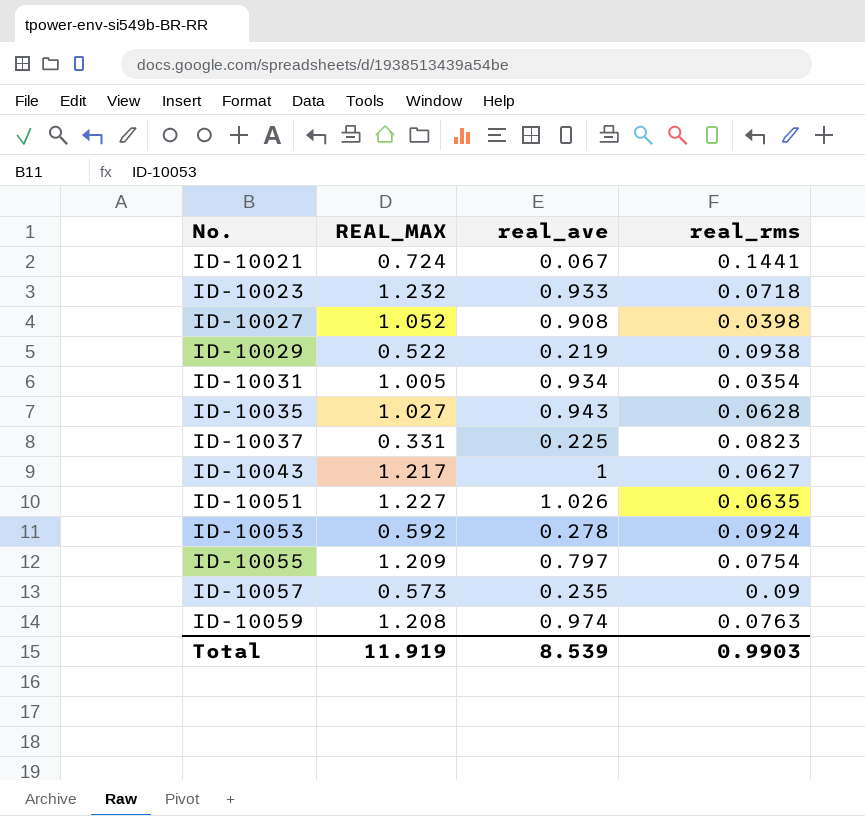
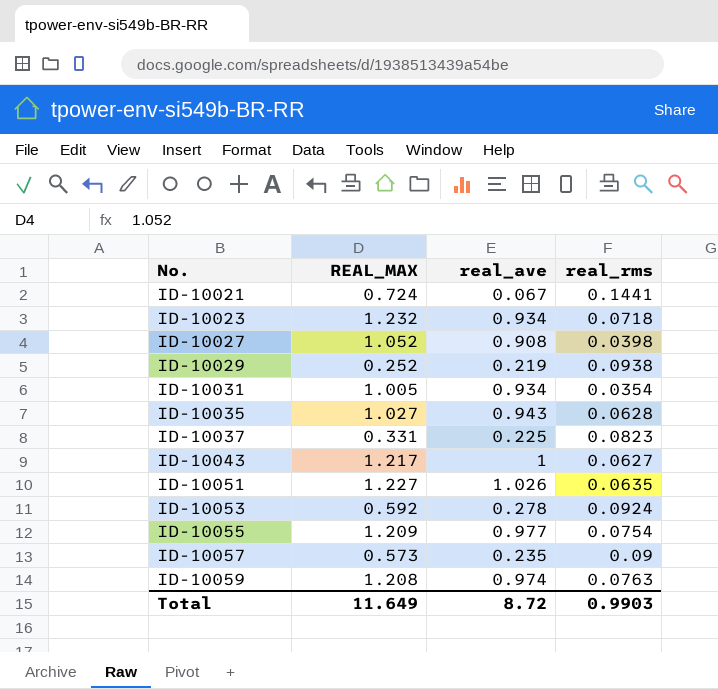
ID-10023 | real_ave: 0.933 -> 0.934
ID-10029 | REAL_MAX: 0.522 -> 0.252
ID-10055 | real_ave: 0.797 -> 0.977
Total | REAL_MAX: 11.919 -> 11.649
Total | real_ave: 8.539 -> 8.72

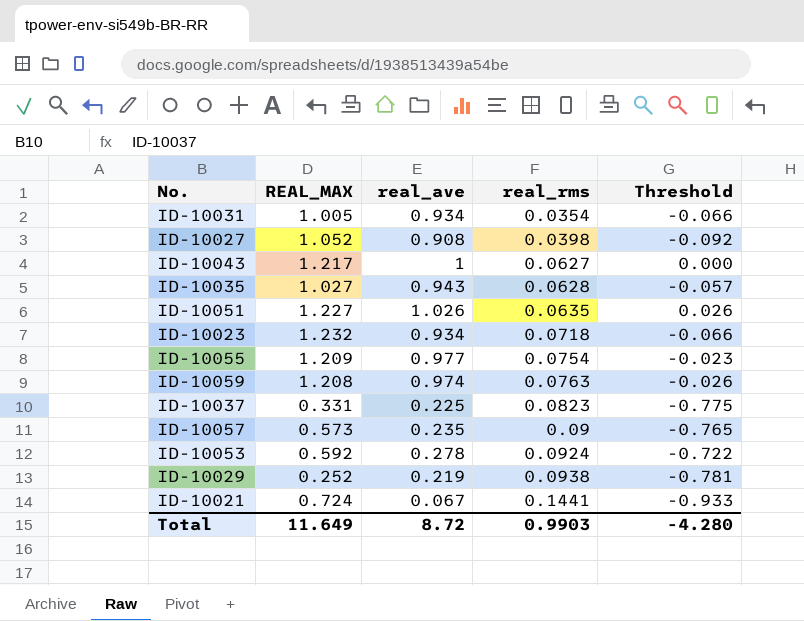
row order: No. ascending -> real_rms ascending
column Threshold | formula: none -> [real_ave] - 1

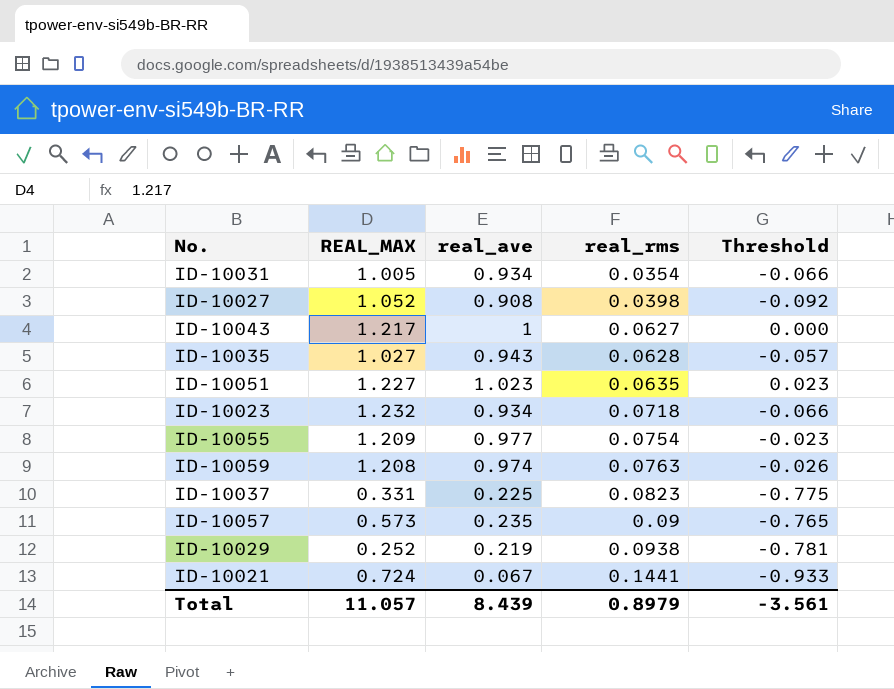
row ID-10053: 0.592 | 0.278 | 0.0924 | -0.722 -> none
ID-10051 | real_ave: 1.026 -> 1.023
ID-10051 | Threshold: 0.026 -> 0.023
Total | REAL_MAX: 11.649 -> 11.057
Total | real_ave: 8.72 -> 8.439
Total | real_rms: 0.9903 -> 0.8979
Total | Threshold: -4.280 -> -3.561

